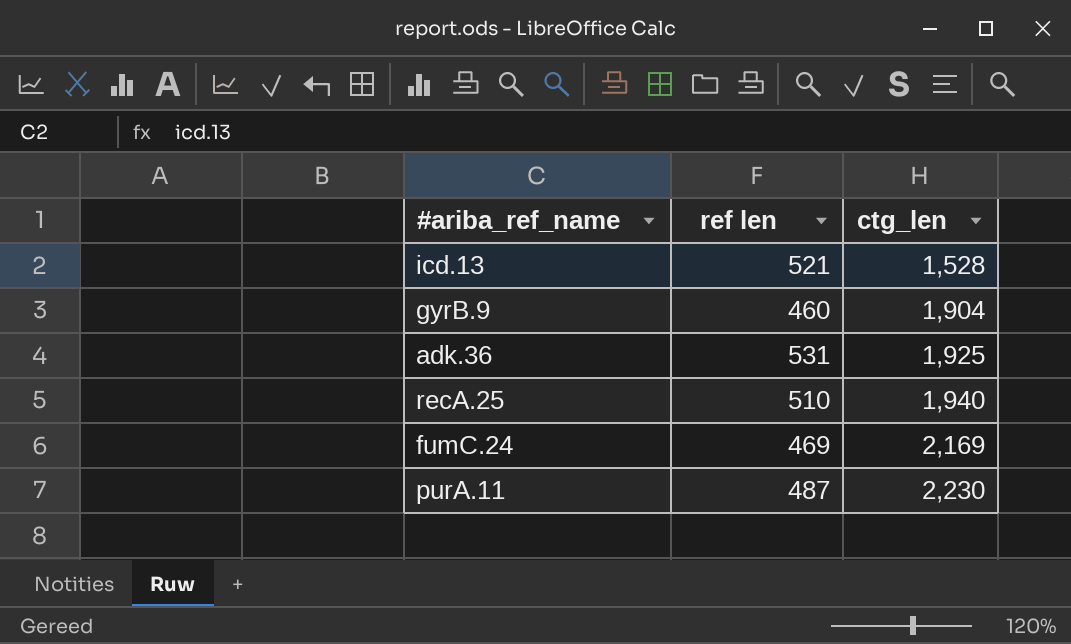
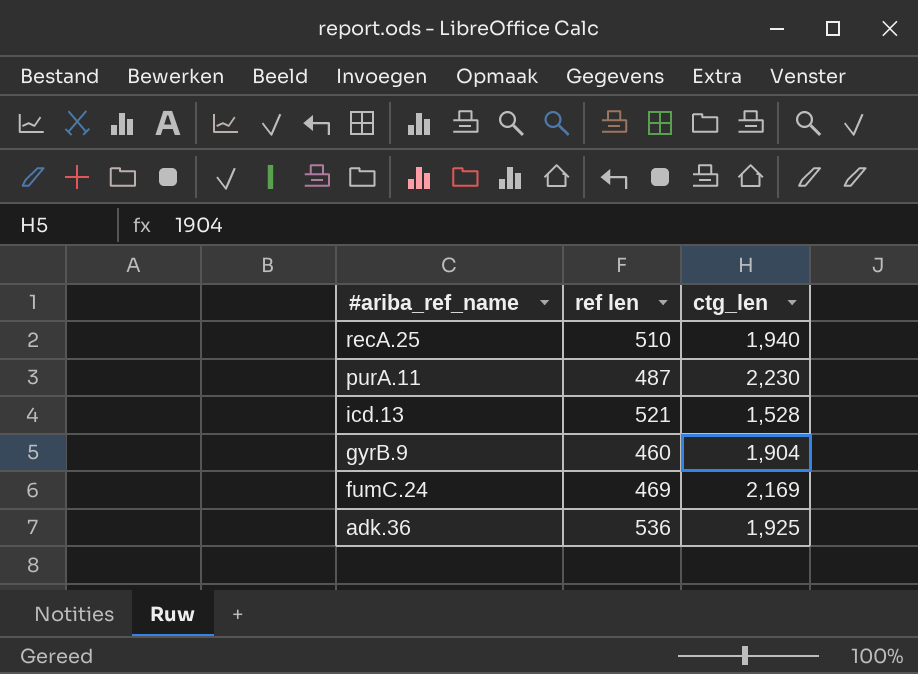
row order: ctg_len ascending -> #ariba_ref_name descending
adk.36 | ref len: 531 -> 536

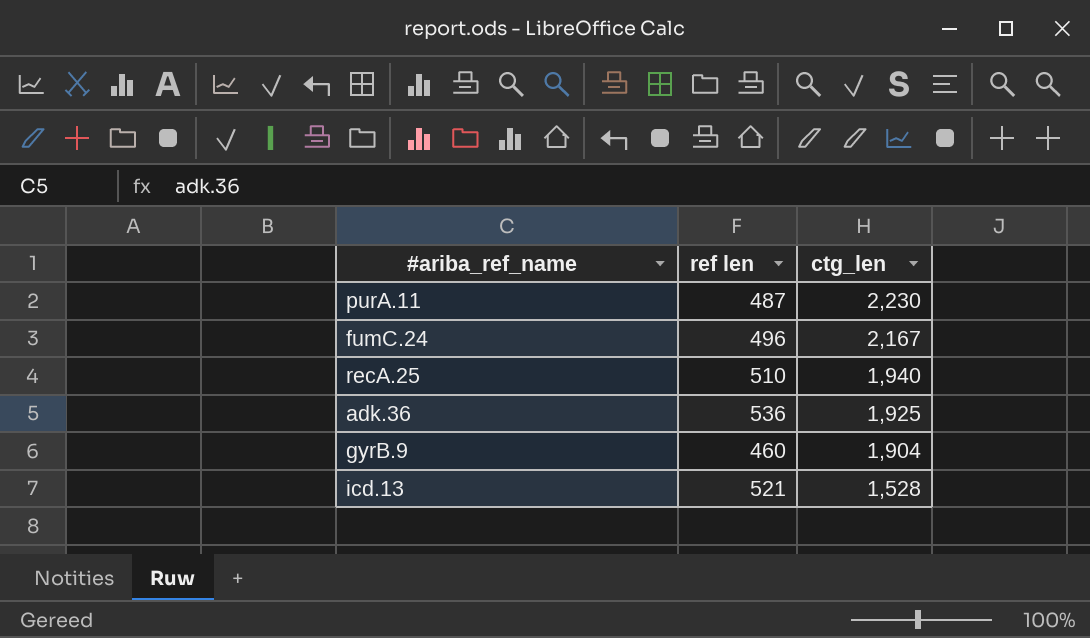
row order: #ariba_ref_name descending -> ctg_len descending
fumC.24 | ref len: 469 -> 496
fumC.24 | ctg_len: 2,169 -> 2,167

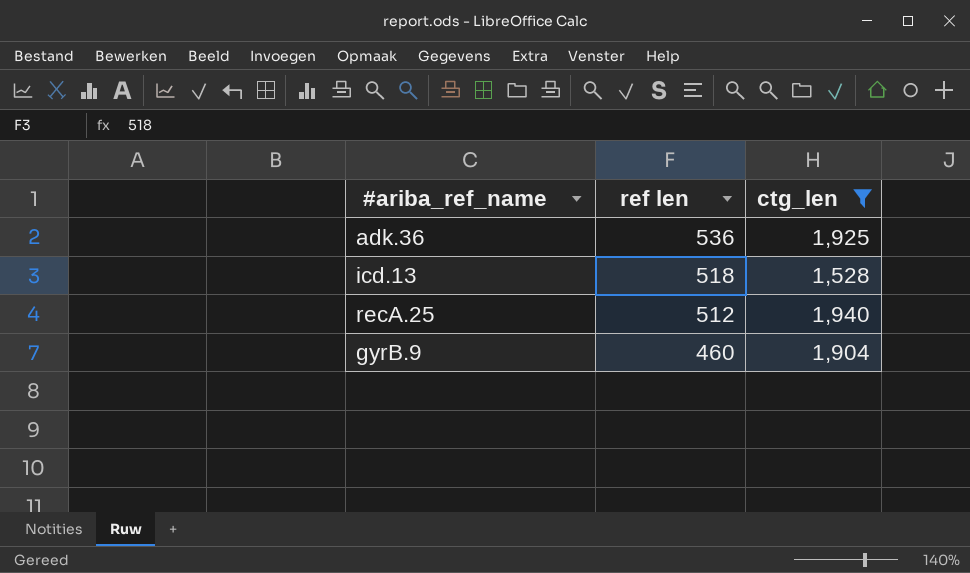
filter: none -> ctg_len <= 1,940
row order: ctg_len descending -> ref len descending
icd.13 | ref len: 521 -> 518
recA.25 | ref len: 510 -> 512

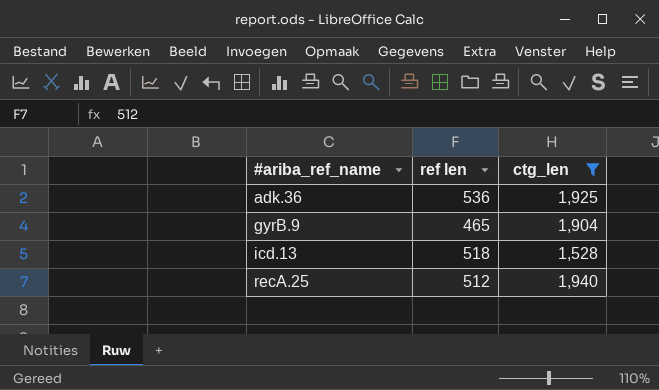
row order: ref len descending -> #ariba_ref_name ascending
gyrB.9 | ref len: 460 -> 465

